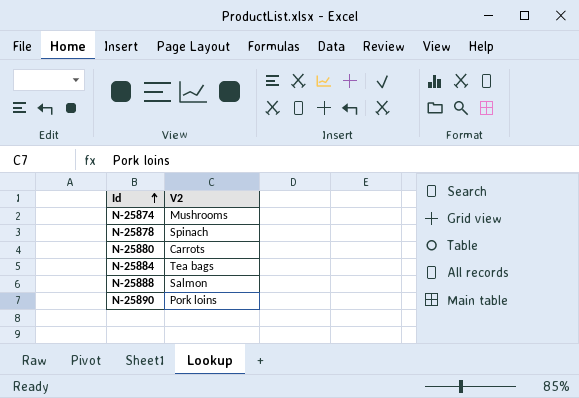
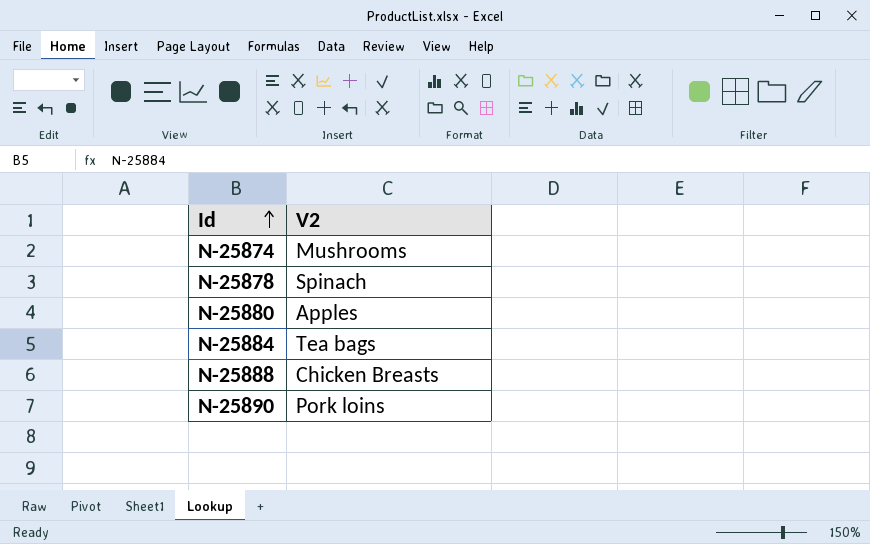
N-25880 | V2: Carrots -> Apples
N-25888 | V2: Salmon -> Chicken Breasts

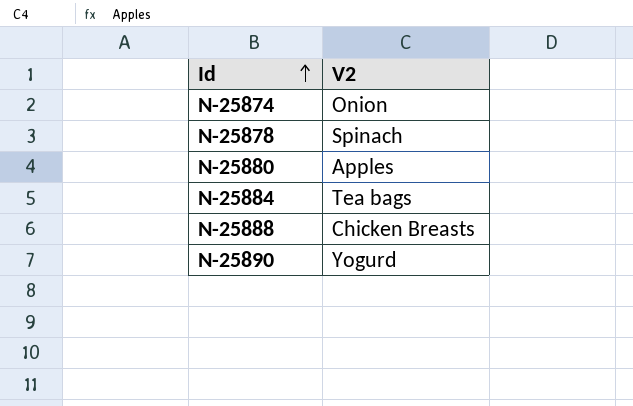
N-25874 | V2: Mushrooms -> Onion
N-25890 | V2: Pork loins -> Yogurd

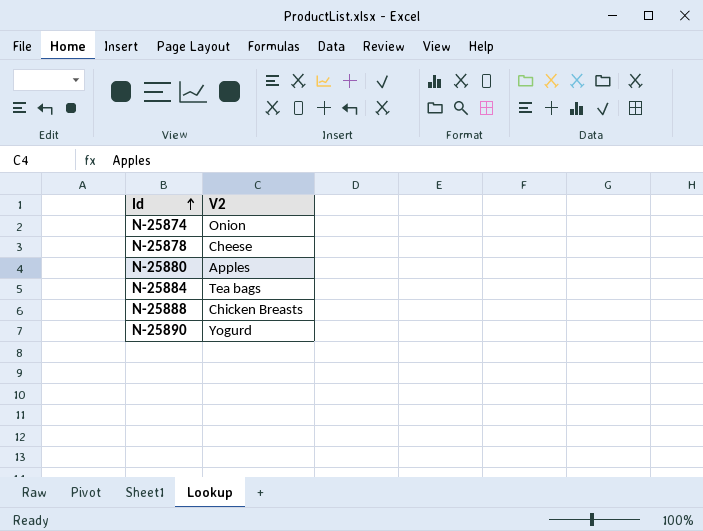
N-25878 | V2: Spinach -> Cheese

